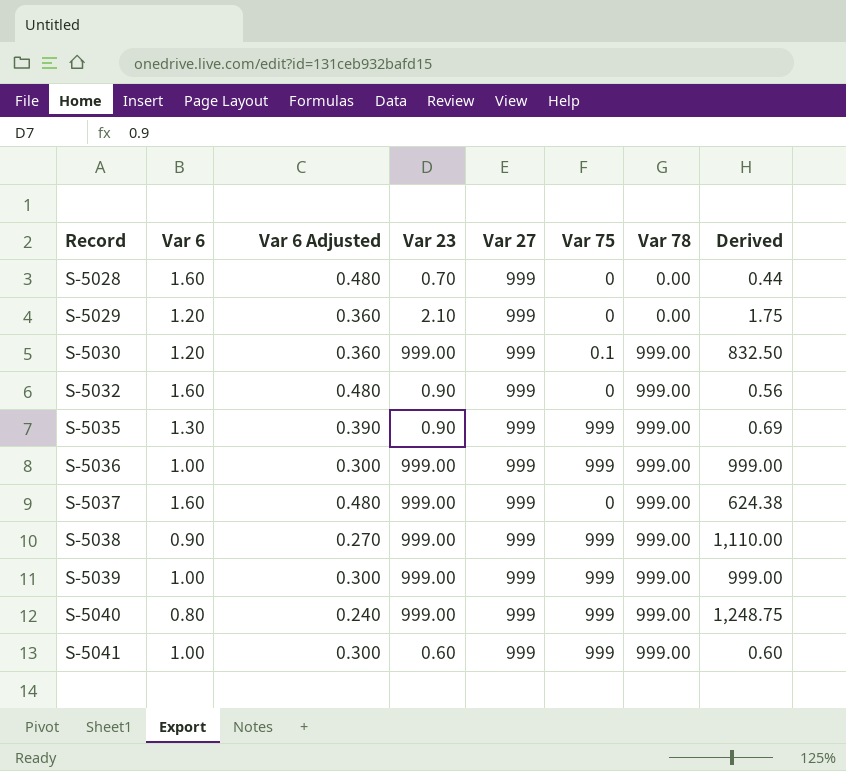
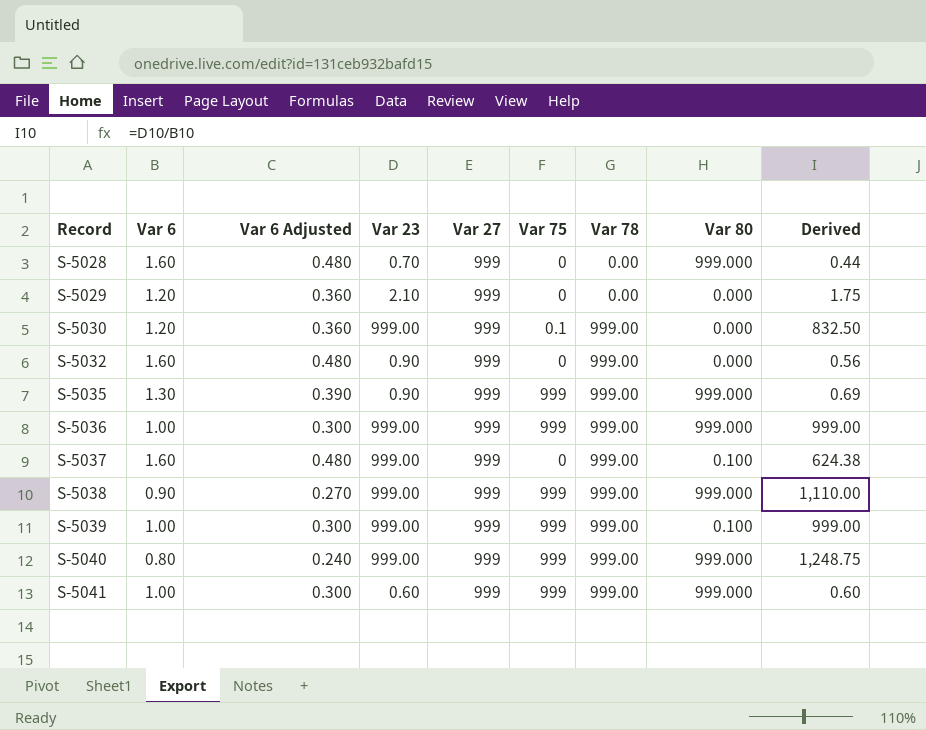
column Var 80 | position: none -> 8

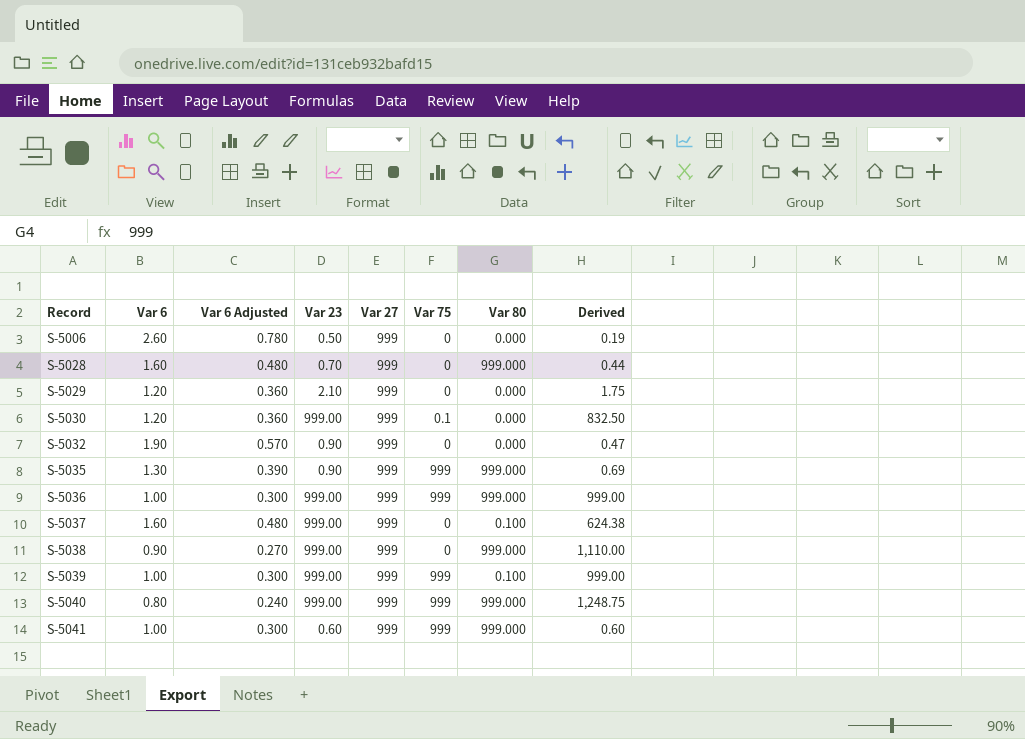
column Var 78 | position: 7 -> none
row S-5006: none -> 2.60 | 0.780 | 0.50 | 999 | 0 | 0.000 | 0.19
S-5032 | Var 6: 1.60 -> 1.90
S-5032 | Var 6 Adjusted: 0.480 -> 0.570
S-5032 | Derived: 0.56 -> 0.47
S-5038 | Var 75: 999 -> 0

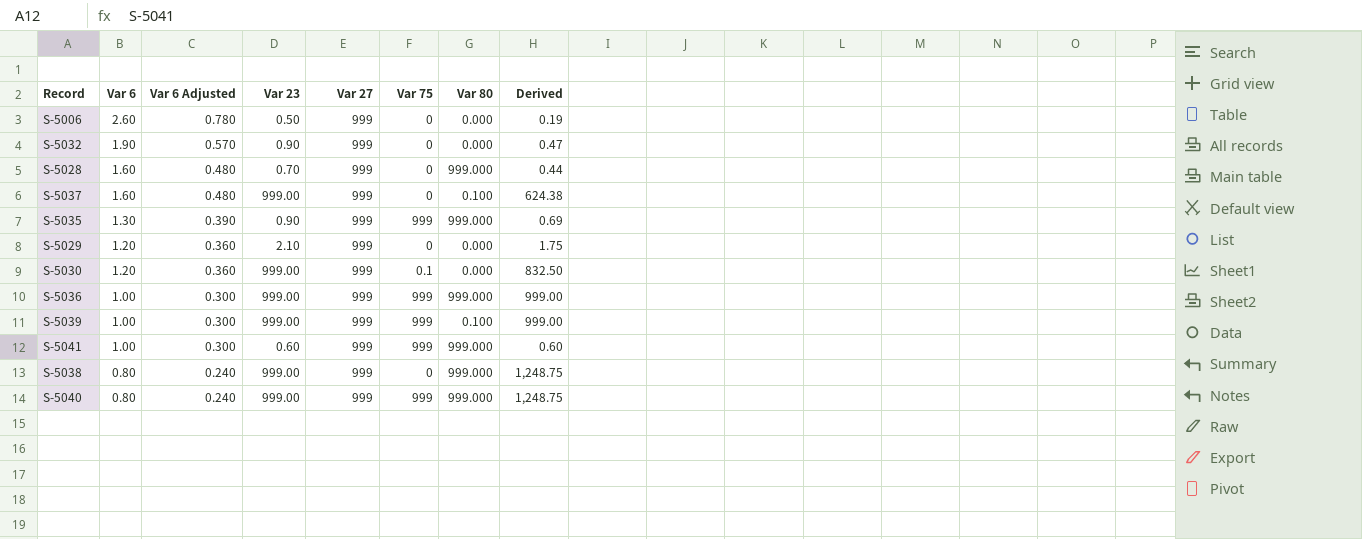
row order: Record ascending -> Var 6 descending
S-5038 | Var 6: 0.90 -> 0.80
S-5038 | Var 6 Adjusted: 0.270 -> 0.240
S-5038 | Derived: 1,110.00 -> 1,248.75

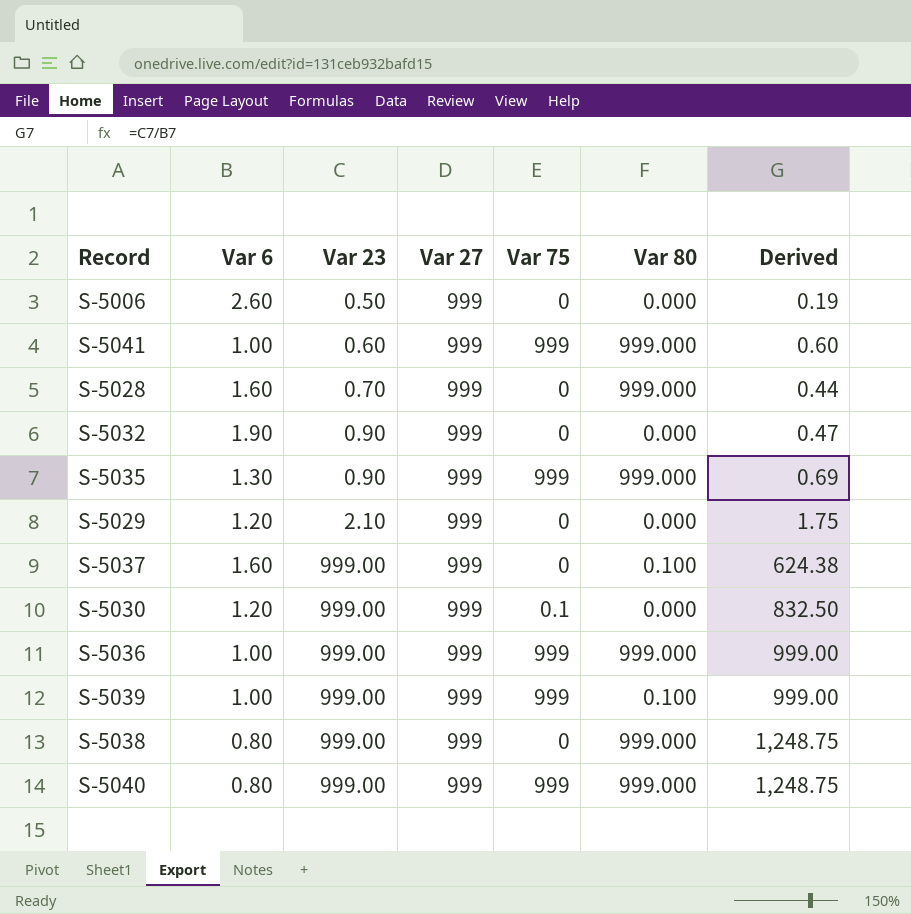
row order: Var 6 descending -> Var 23 ascending
column Var 6 Adjusted | formula: [Var 6] * 0.3 -> none

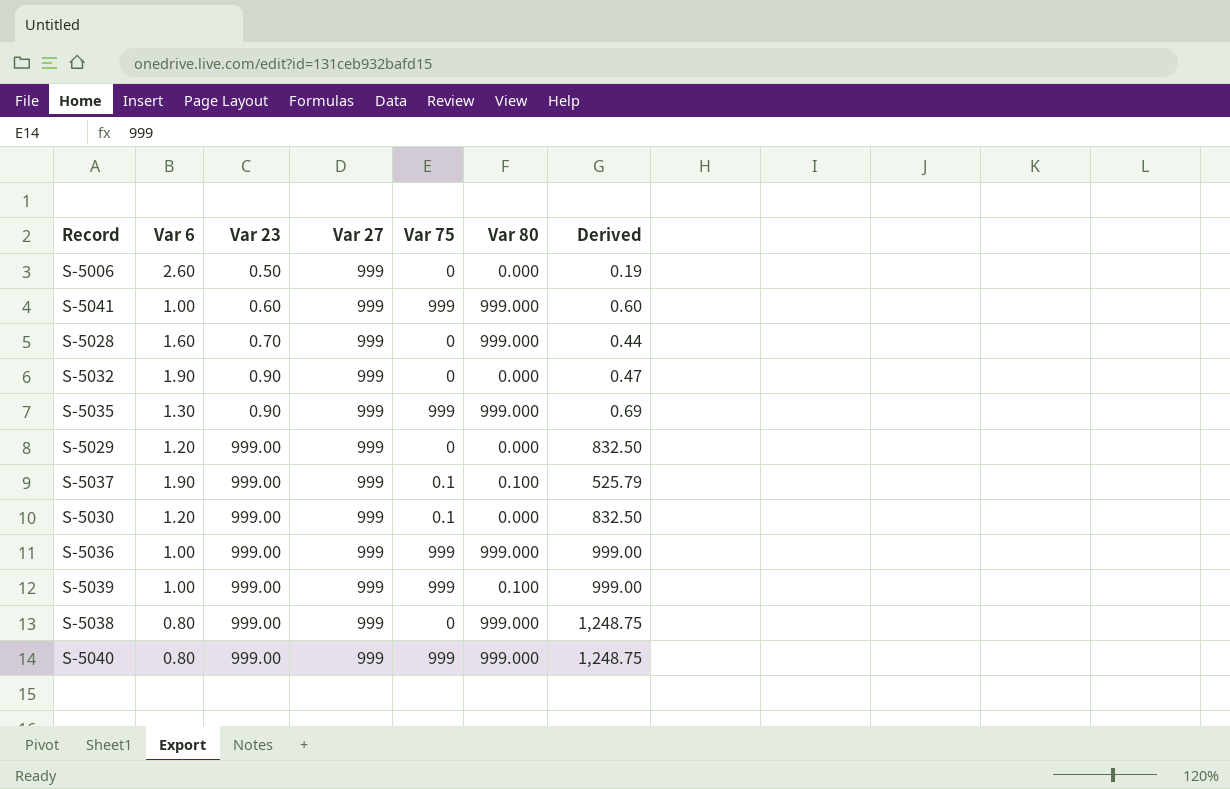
S-5029 | Var 23: 2.10 -> 999.00
S-5029 | Derived: 1.75 -> 832.50
S-5037 | Var 6: 1.60 -> 1.90
S-5037 | Var 75: 0 -> 0.1
S-5037 | Derived: 624.38 -> 525.79

